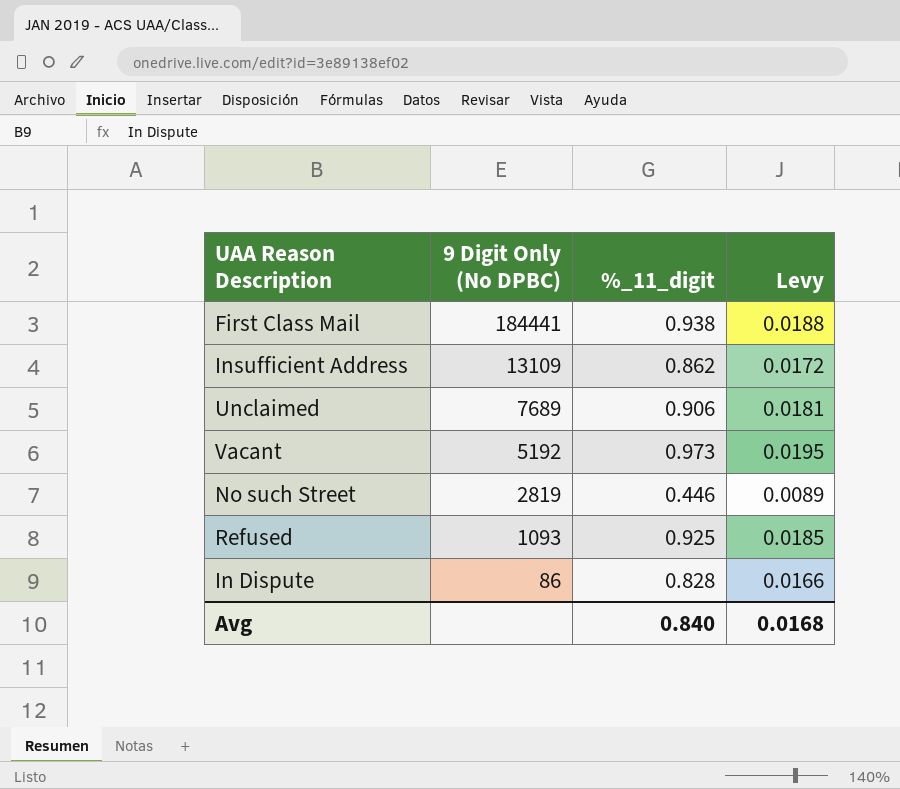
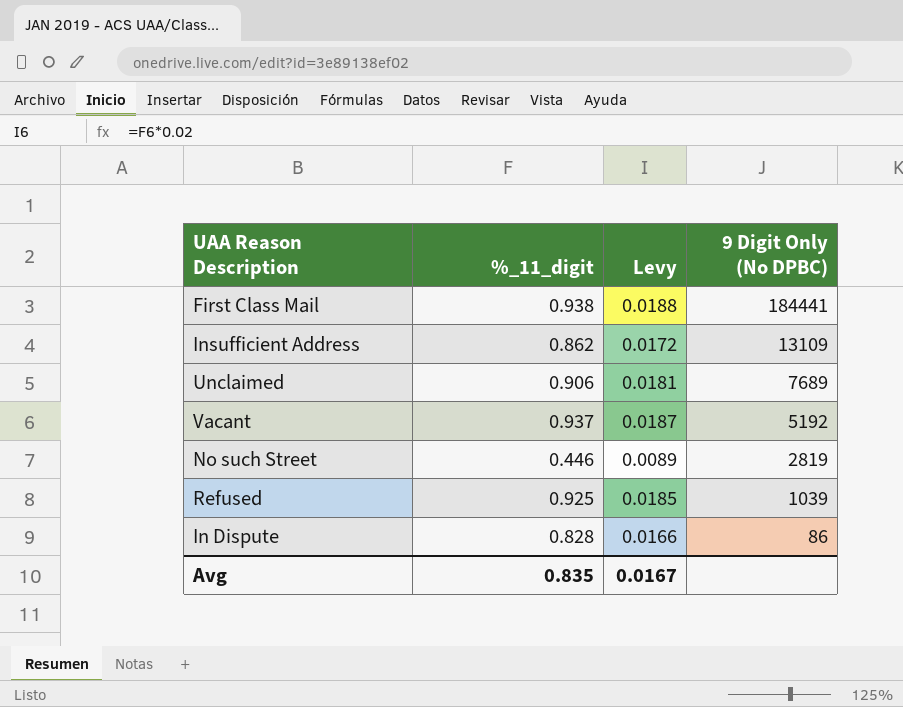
column 9 Digit Only (No DPBC) | position: 2 -> 4
Vacant | %_11_digit: 0.973 -> 0.937
Vacant | Levy: 0.0195 -> 0.0187
Refused | 9 Digit Only (No DPBC): 1093 -> 1039
Avg | %_11_digit: 0.840 -> 0.835
Avg | Levy: 0.0168 -> 0.0167

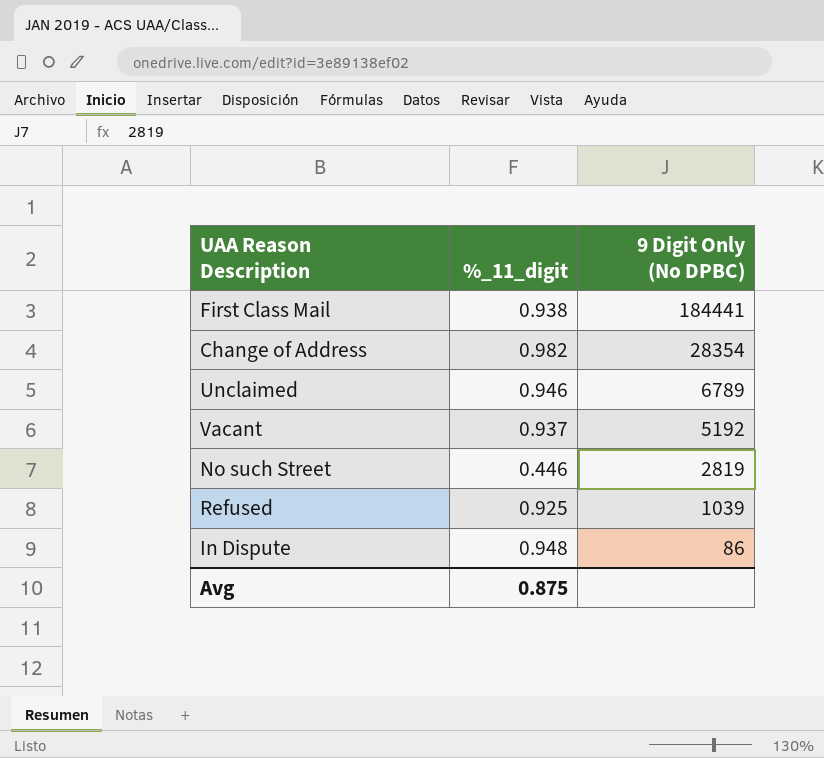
column Levy | formula: [%_11_digit] * 0.02 -> none
row Insufficient Address: 0.862 | 0.0172 | 13109 -> none
row Change of Address: none -> 0.982 | 28354
Unclaimed | %_11_digit: 0.906 -> 0.946
Unclaimed | 9 Digit Only (No DPBC): 7689 -> 6789
In Dispute | %_11_digit: 0.828 -> 0.948
Avg | %_11_digit: 0.835 -> 0.875

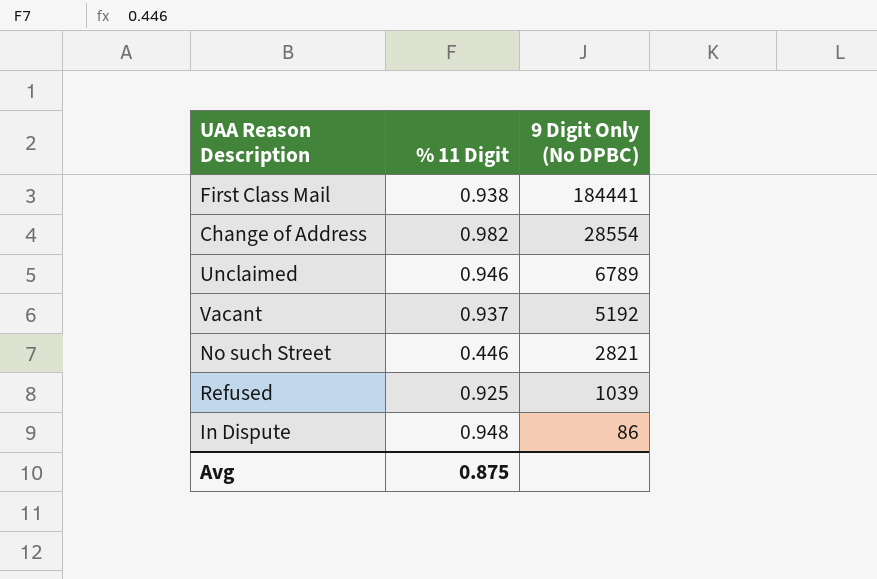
column name: %_11_digit -> % 11 Digit
Change of Address | 9 Digit Only (No DPBC): 28354 -> 28554
No such Street | 9 Digit Only (No DPBC): 2819 -> 2821

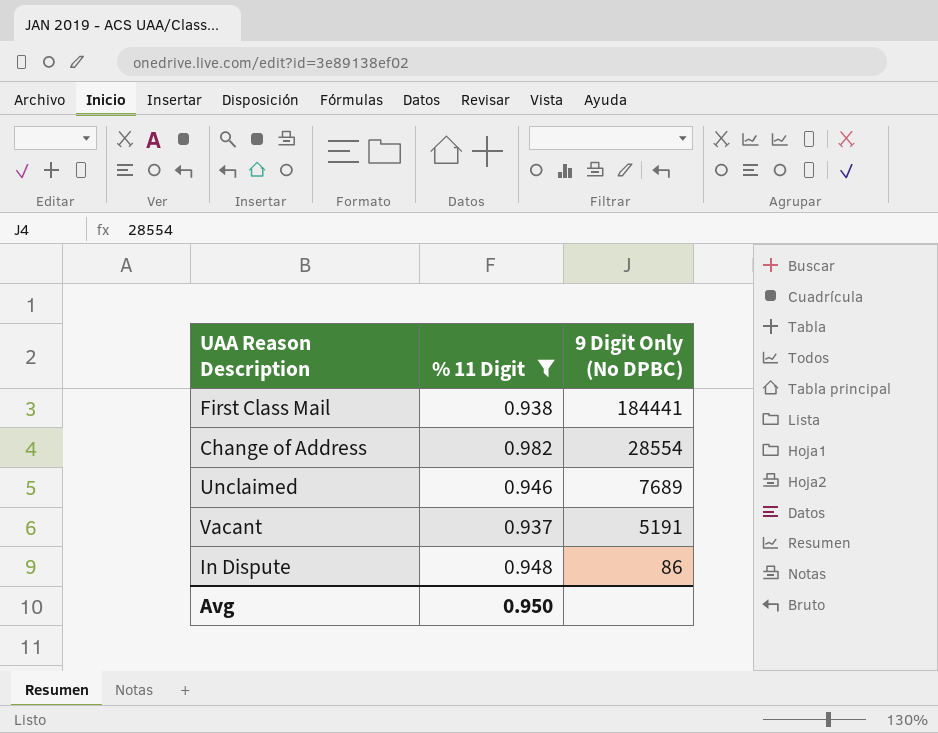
filter: none -> % 11 Digit >= 0.937
Unclaimed | 9 Digit Only (No DPBC): 6789 -> 7689
Vacant | 9 Digit Only (No DPBC): 5192 -> 5191
Avg | % 11 Digit: 0.875 -> 0.950

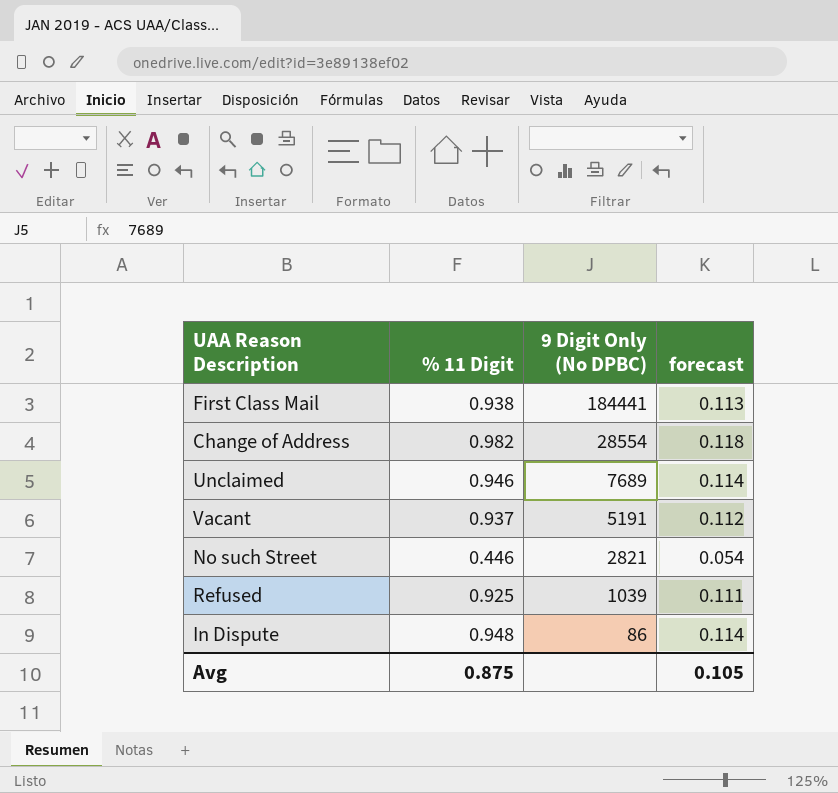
filter: % 11 Digit >= 0.937 -> none
column forecast | formula: none -> [% 11 Digit] * 0.12
Avg | % 11 Digit: 0.950 -> 0.875

